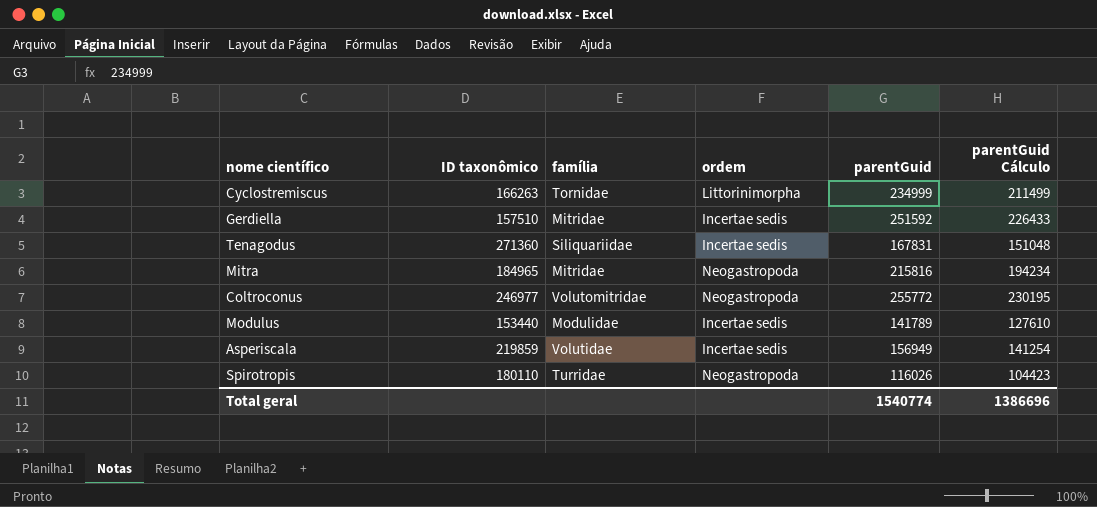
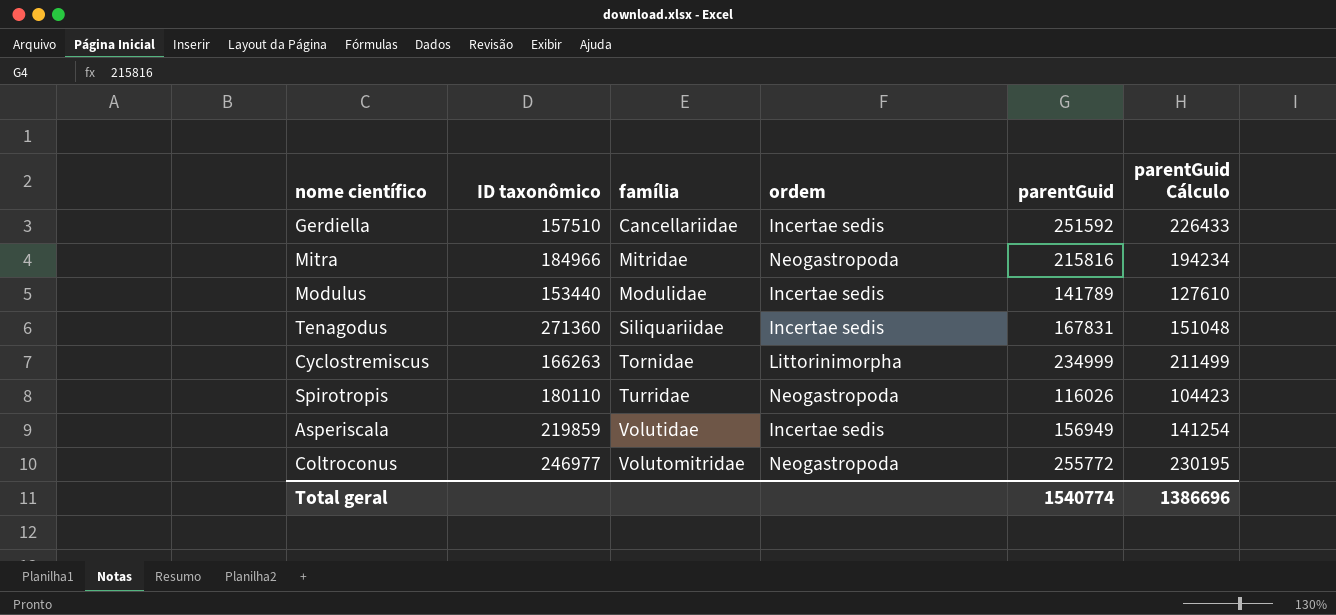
row order: none -> família ascending
Gerdiella | família: Mitridae -> Cancellariidae
Mitra | ID taxonômico: 184965 -> 184966

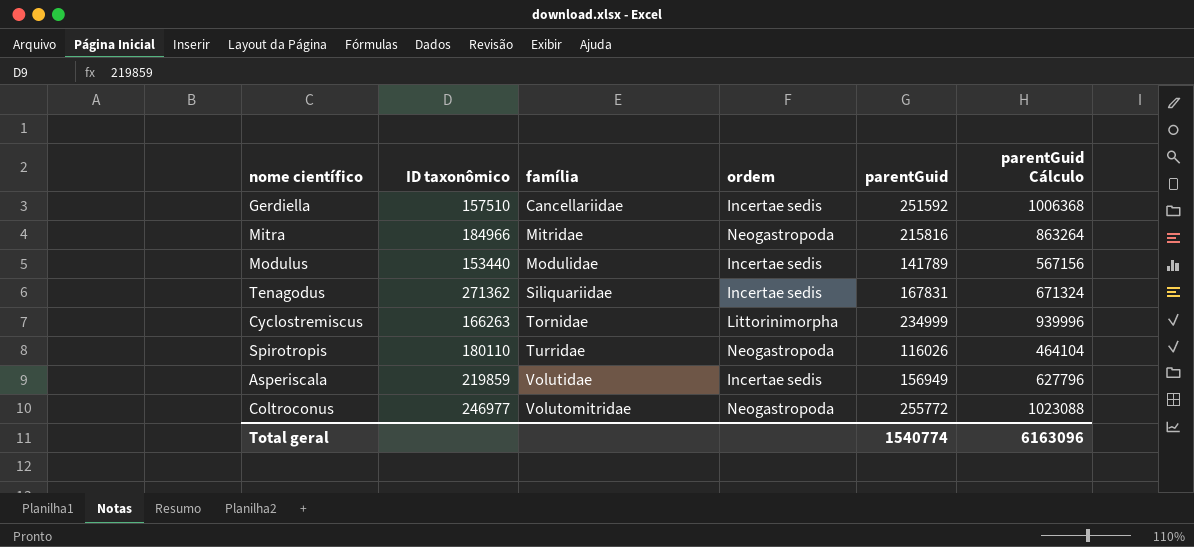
column parentGuid Cálculo | formula: [parentGuid] * 0,9 -> [parentGuid] * 4
Tenagodus | ID taxonômico: 271360 -> 271362
Total geral | parentGuid Cálculo: 1386696 -> 6163096

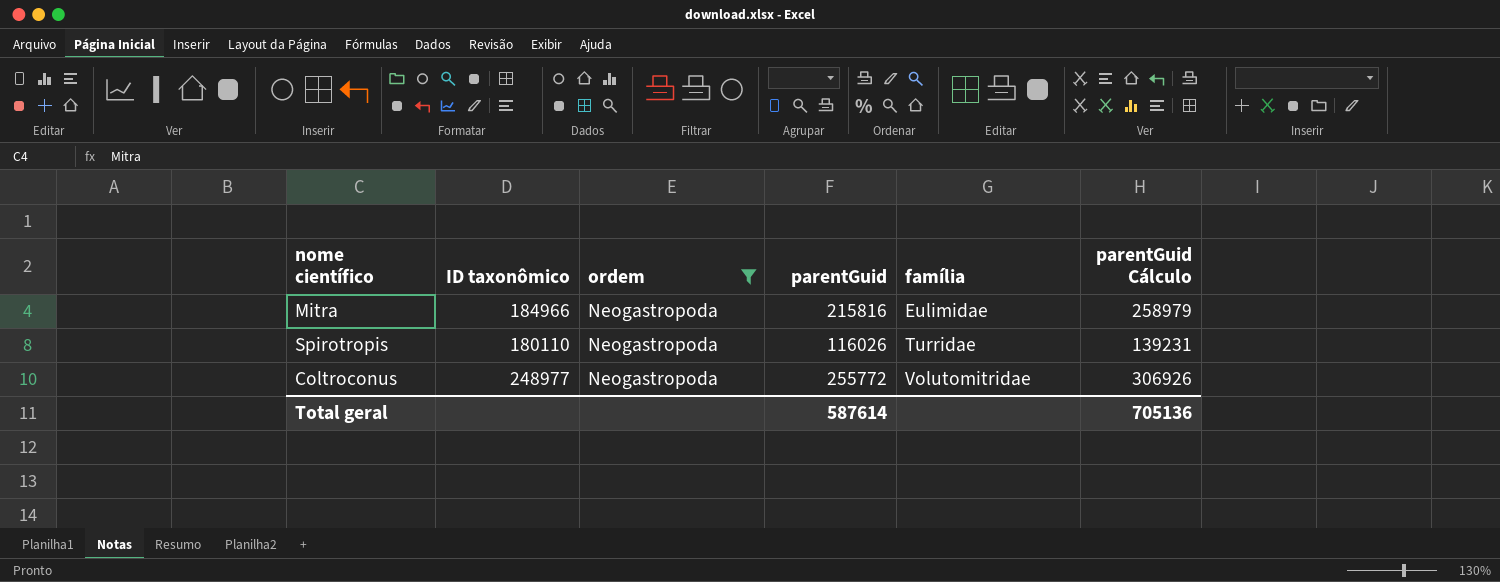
filter: none -> ordem = Neogastropoda
column família | position: 3 -> 5
column parentGuid Cálculo | formula: [parentGuid] * 4 -> [parentGuid] * 1,2
Mitra | família: Mitridae -> Eulimidae
Coltroconus | ID taxonômico: 246977 -> 248977
Total geral | parentGuid: 1540774 -> 587614
Total geral | parentGuid Cálculo: 6163096 -> 705136

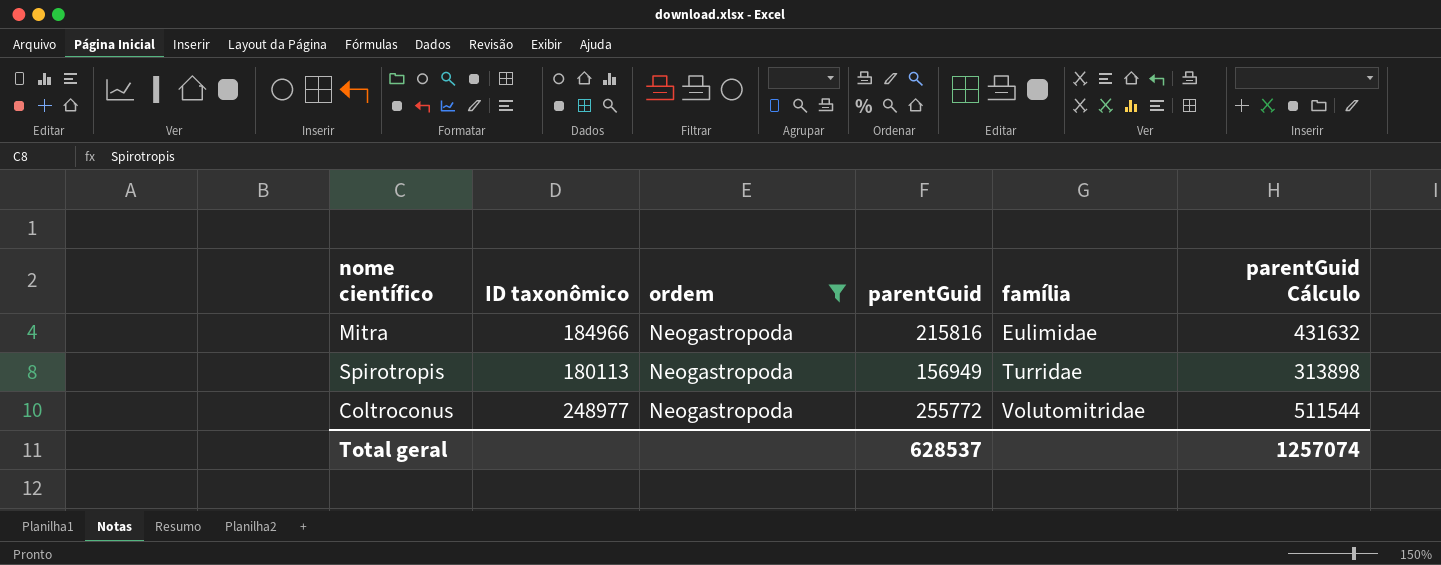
column parentGuid Cálculo | formula: [parentGuid] * 1,2 -> [parentGuid] * 2
Spirotropis | ID taxonômico: 180110 -> 180113
Spirotropis | parentGuid: 116026 -> 156949
Total geral | parentGuid: 587614 -> 628537
Total geral | parentGuid Cálculo: 705136 -> 1257074

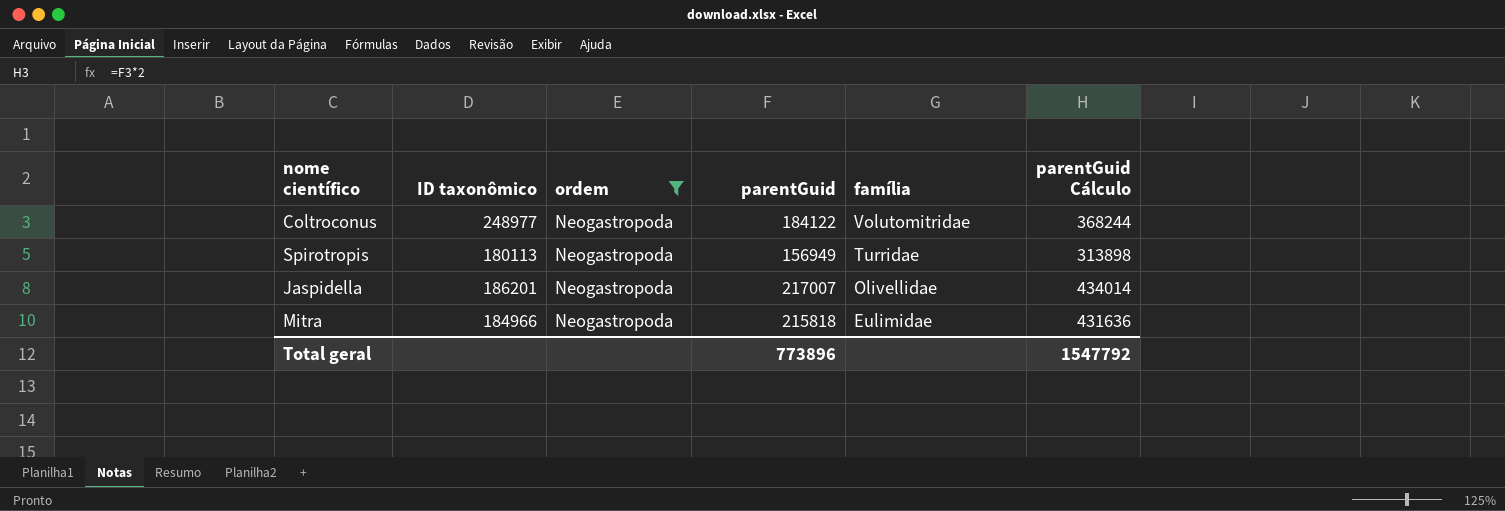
row order: família ascending -> família descending
Coltroconus | parentGuid: 255772 -> 184122
Coltroconus | parentGuid Cálculo: 511544 -> 368244
row Jaspidella: none -> 186201 | Neogastropoda | 217007 | Olivellidae | 434014
Mitra | parentGuid: 215816 -> 215818
Mitra | parentGuid Cálculo: 431632 -> 431636
Total geral | parentGuid: 628537 -> 773896
Total geral | parentGuid Cálculo: 1257074 -> 1547792

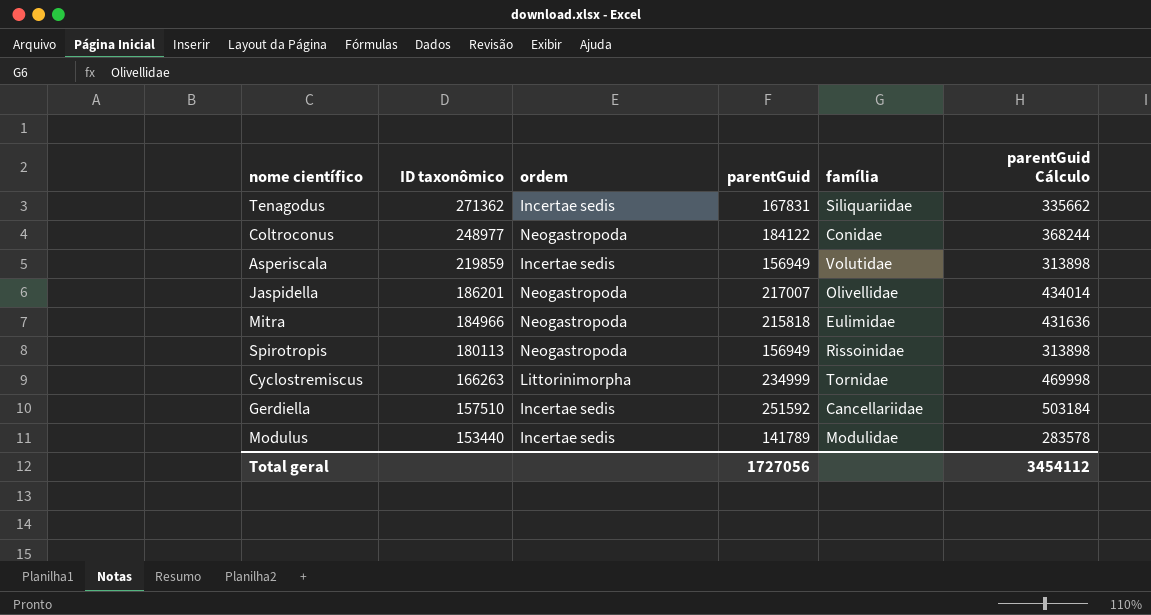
filter: ordem = Neogastropoda -> none
row order: família descending -> ID taxonômico descending
Coltroconus | família: Volutomitridae -> Conidae
Spirotropis | família: Turridae -> Rissoinidae
Total geral | parentGuid: 773896 -> 1727056
Total geral | parentGuid Cálculo: 1547792 -> 3454112

